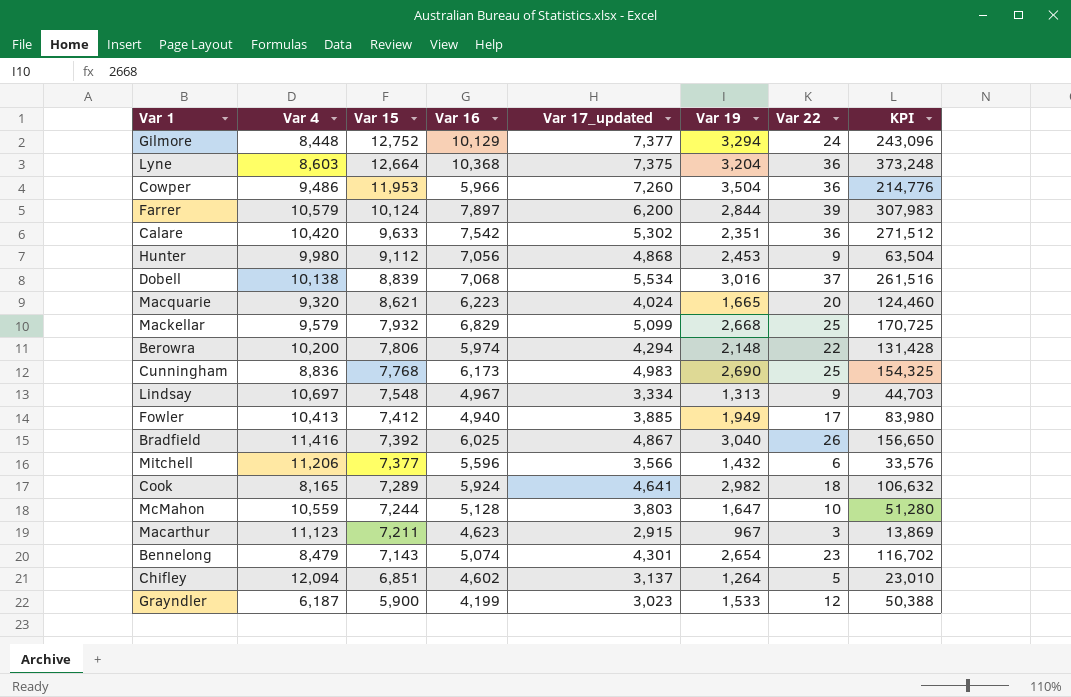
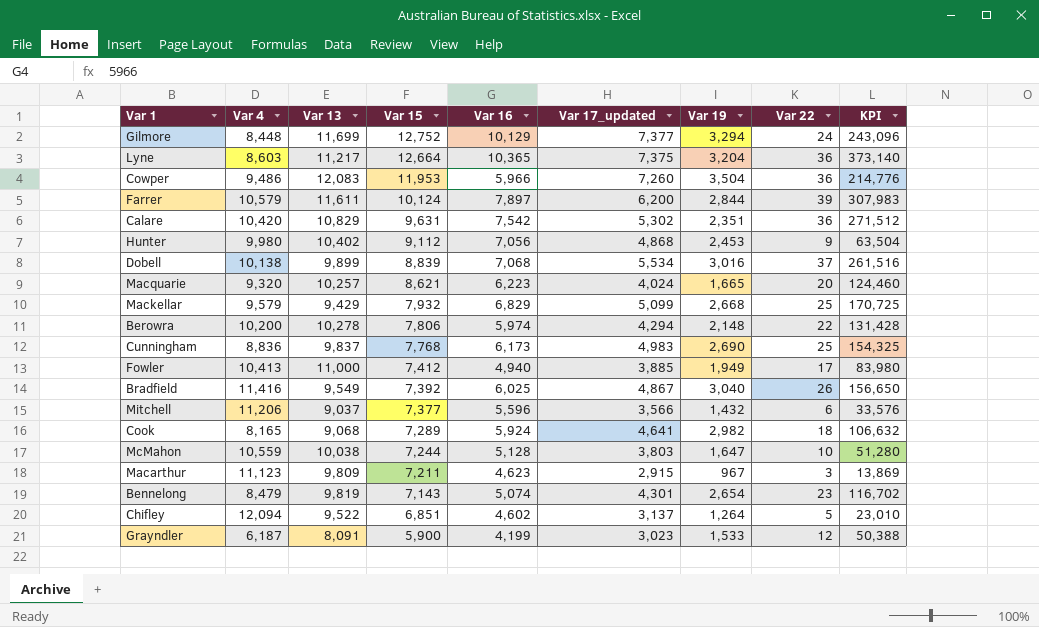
column Var 13 | position: none -> 3
row Lindsay: 10,697 | 7,548 | 4,967 | 3,334 | 1,313 | 9 | 44,703 -> none
Lyne | Var 16: 10,368 -> 10,365
Lyne | KPI: 373,248 -> 373,140
Calare | Var 15: 9,633 -> 9,631

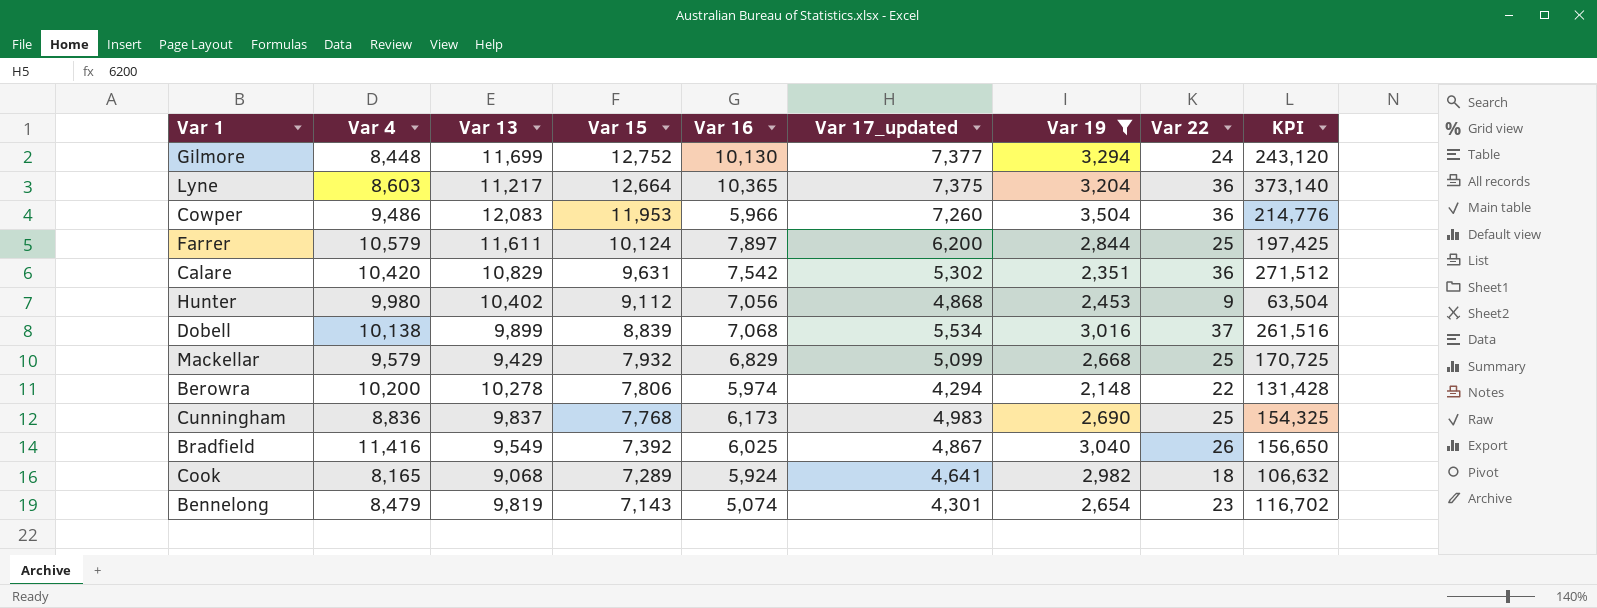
filter: none -> Var 19 >= 2,148
Gilmore | Var 16: 10,129 -> 10,130
Gilmore | KPI: 243,096 -> 243,120
Farrer | Var 22: 39 -> 25
Farrer | KPI: 307,983 -> 197,425

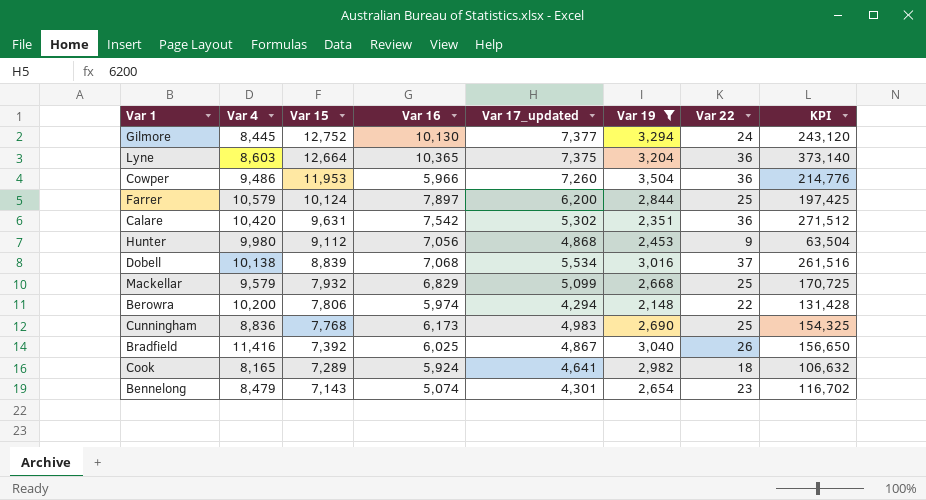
column Var 13 | position: 3 -> none
Gilmore | Var 4: 8,448 -> 8,445

